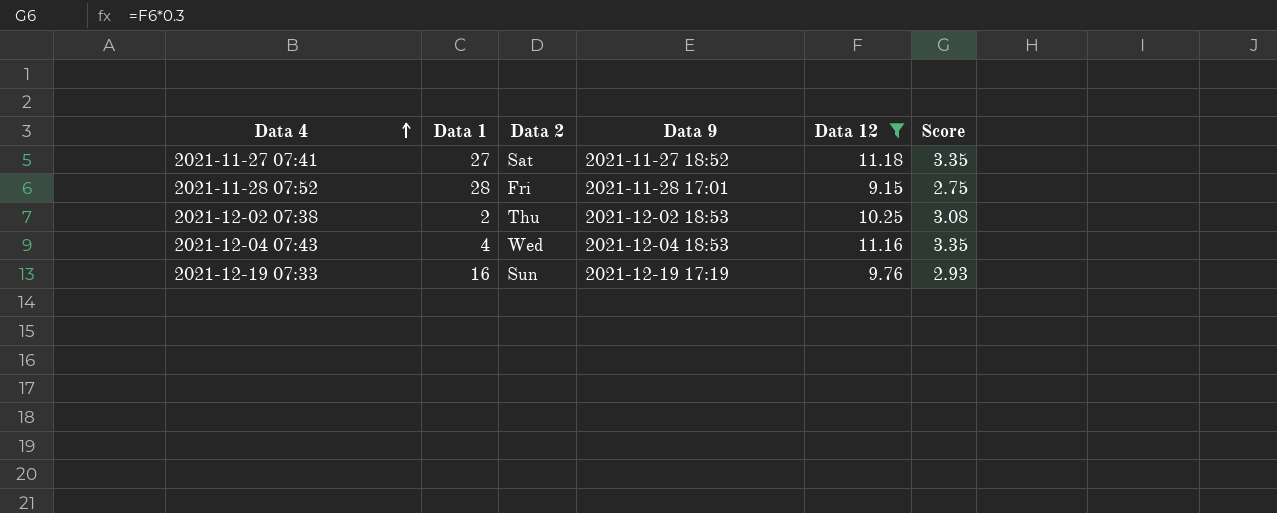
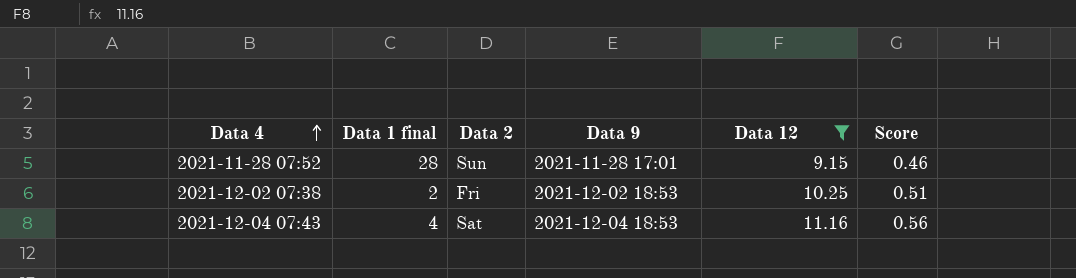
column name: Data 1 -> Data 1 final
column Score | formula: [Data 12] * 0.3 -> [Data 12] * 0.05
row 2021-11-27 07:41: 27 | Sat | 2021-11-27 18:52 | 11.18 | 3.35 -> none
row 2021-12-19 07:33: 16 | Sun | 2021-12-19 17:19 | 9.76 | 2.93 -> none
2021-11-28 07:52 | Data 2: Fri -> Sun
2021-12-02 07:38 | Data 2: Thu -> Fri
2021-12-04 07:43 | Data 2: Wed -> Sat

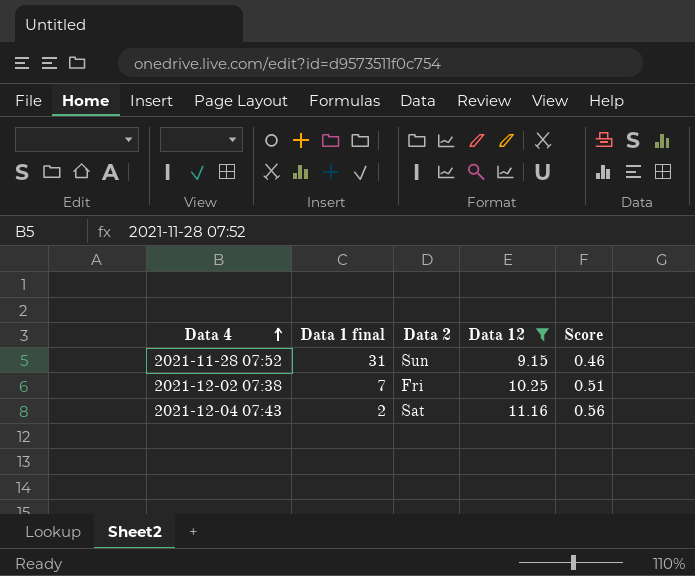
column Data 9 | position: 4 -> none
2021-11-28 07:52 | Data 1 final: 28 -> 31
2021-12-02 07:38 | Data 1 final: 2 -> 7
2021-12-04 07:43 | Data 1 final: 4 -> 2

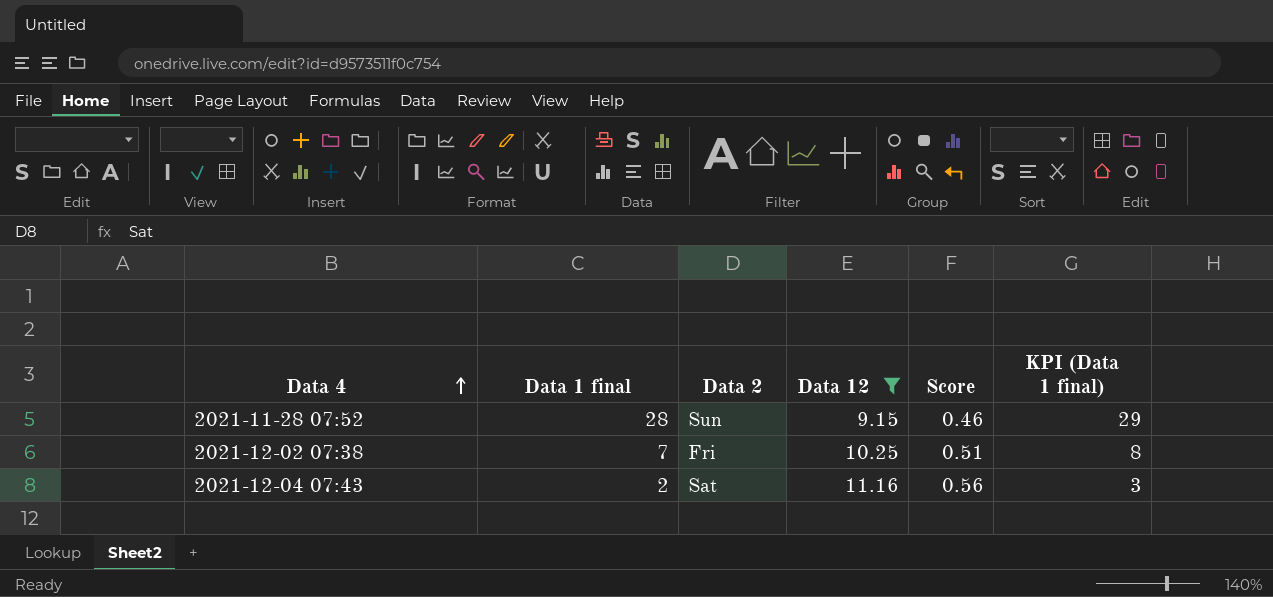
column KPI (Data 1 final) | formula: none -> [Data 1 final] + 1
2021-11-28 07:52 | Data 1 final: 31 -> 28

